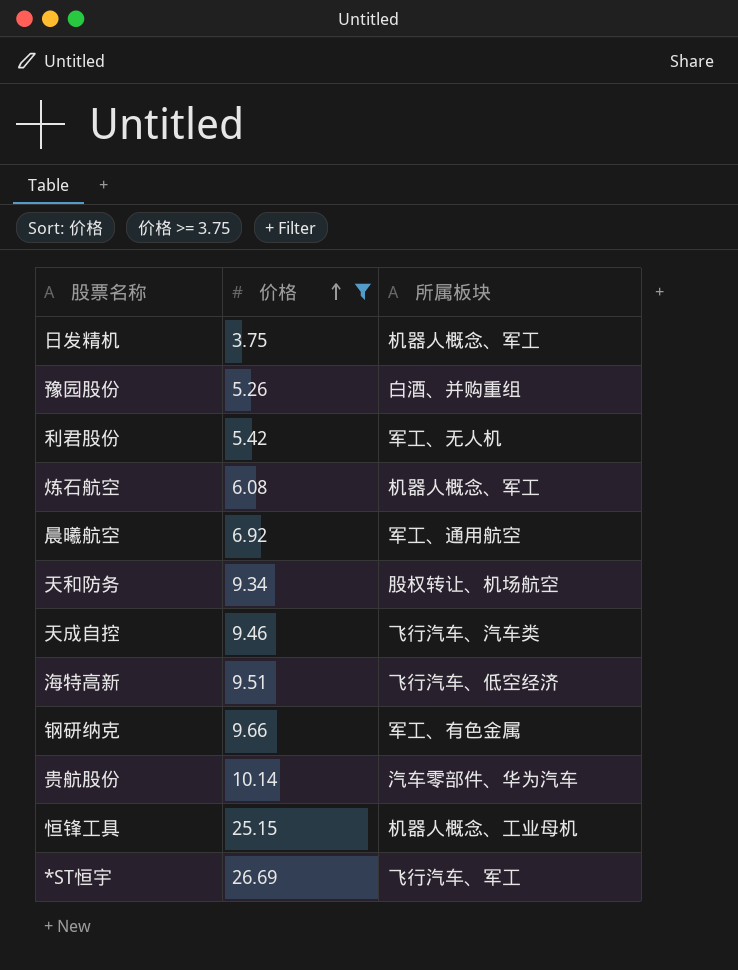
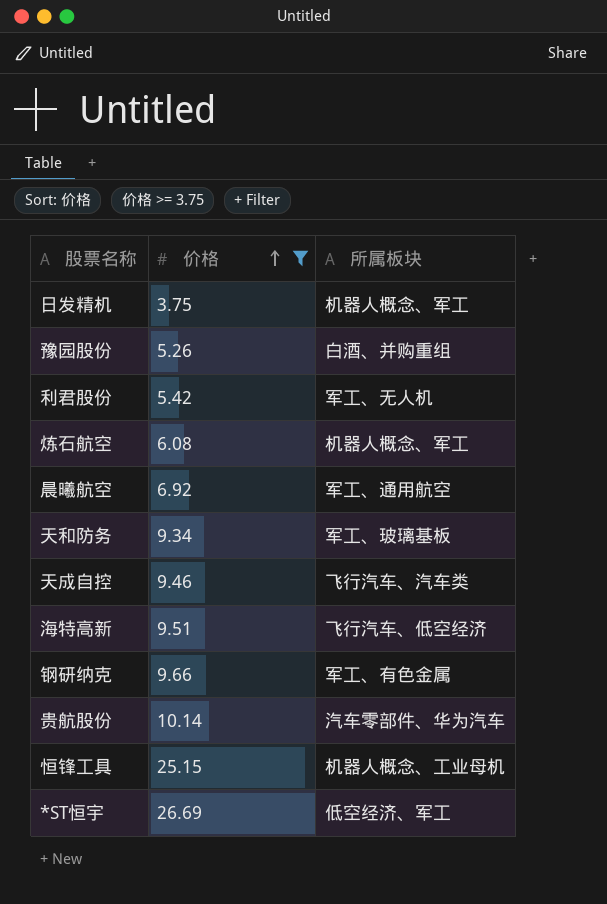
天和防务 | 所属板块: 股权转让、机场航空 -> 军工、玻璃基板
*ST恒宇 | 所属板块: 飞行汽车、军工 -> 低空经济、军工

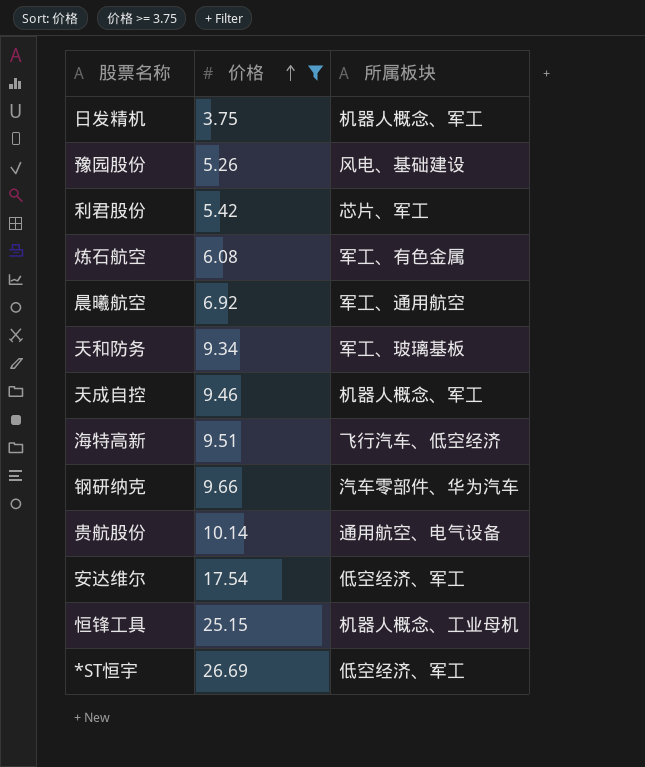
豫园股份 | 所属板块: 白酒、并购重组 -> 风电、基础建设
利君股份 | 所属板块: 军工、无人机 -> 芯片、军工
炼石航空 | 所属板块: 机器人概念、军工 -> 军工、有色金属
天成自控 | 所属板块: 飞行汽车、汽车类 -> 机器人概念、军工
钢研纳克 | 所属板块: 军工、有色金属 -> 汽车零部件、华为汽车
贵航股份 | 所属板块: 汽车零部件、华为汽车 -> 通用航空、电气设备
row 安达维尔: none -> 17.54 | 低空经济、军工

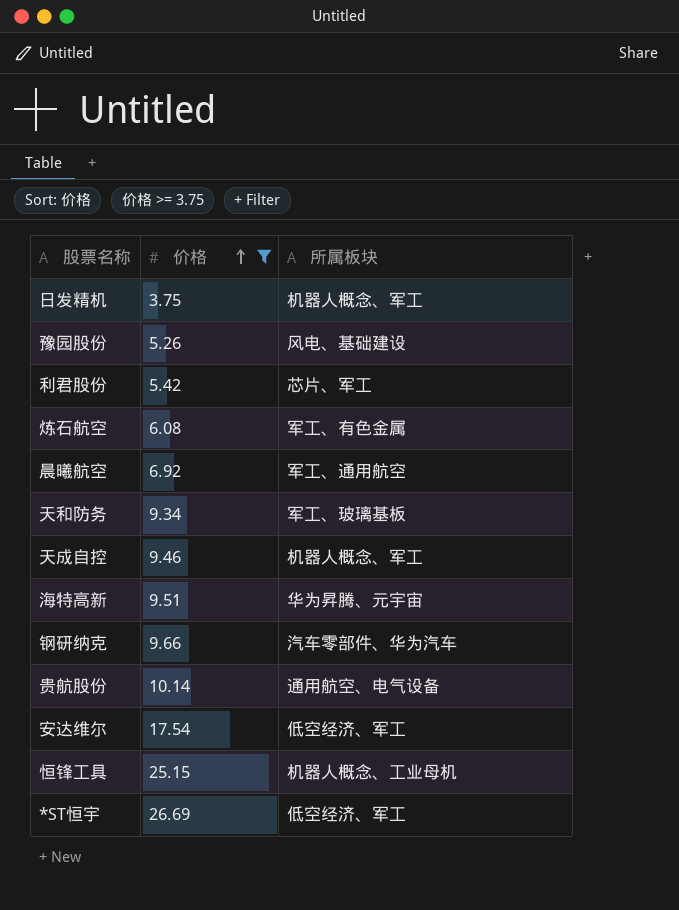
海特高新 | 所属板块: 飞行汽车、低空经济 -> 华为昇腾、元宇宙

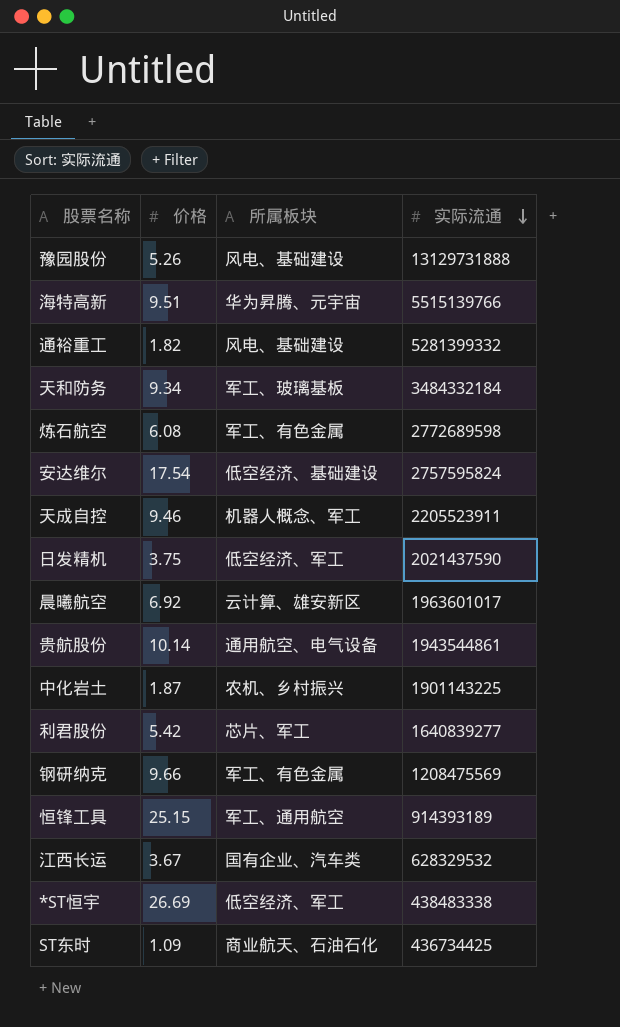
filter: 价格 >= 3.75 -> none
row order: 价格 ascending -> 实际流通 descending
column 实际流通 | position: none -> 4
安达维尔 | 所属板块: 低空经济、军工 -> 低空经济、基础建设
日发精机 | 所属板块: 机器人概念、军工 -> 低空经济、军工
晨曦航空 | 所属板块: 军工、通用航空 -> 云计算、雄安新区
钢研纳克 | 所属板块: 汽车零部件、华为汽车 -> 军工、有色金属
恒锋工具 | 所属板块: 机器人概念、工业母机 -> 军工、通用航空

